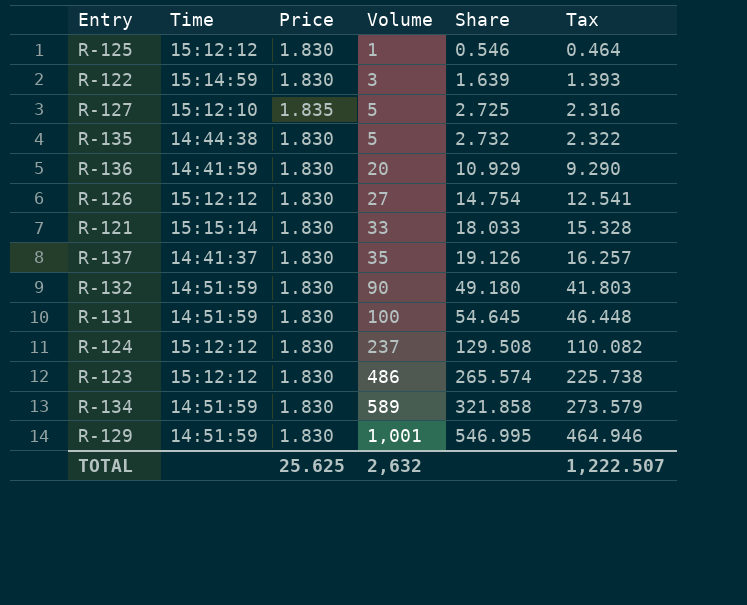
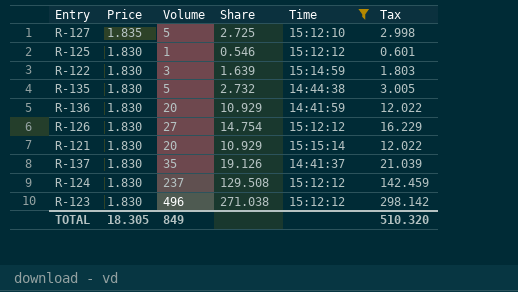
filter: none -> Time != 14:51:59
row order: Volume ascending -> Price descending
column Time | position: 2 -> 5
column Tax | formula: [Share] * 0.85 -> [Share] * 1.1
R-121 | Volume: 33 -> 20
R-121 | Share: 18.033 -> 10.929
R-123 | Volume: 486 -> 496
R-123 | Share: 265.574 -> 271.038
TOTAL | Price: 25.625 -> 18.305
TOTAL | Volume: 2,632 -> 849
TOTAL | Tax: 1,222.507 -> 510.320

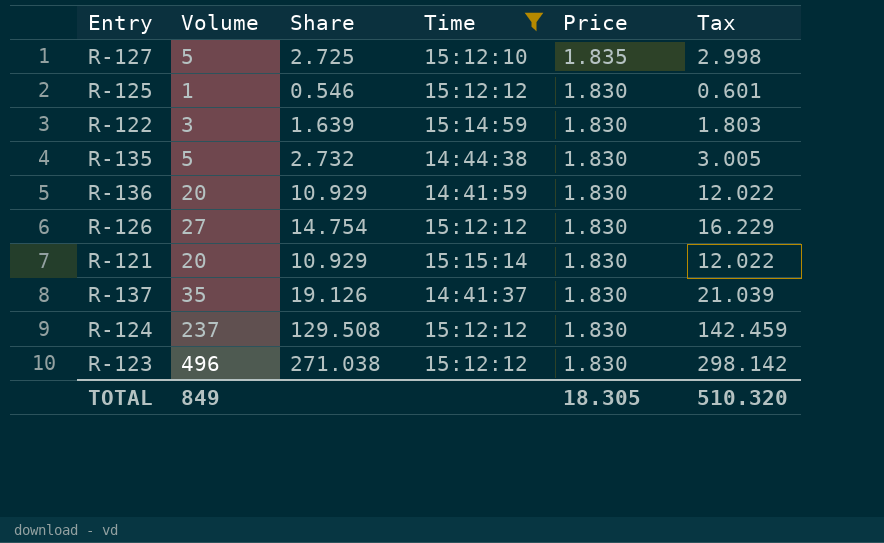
column Price | position: 2 -> 5

